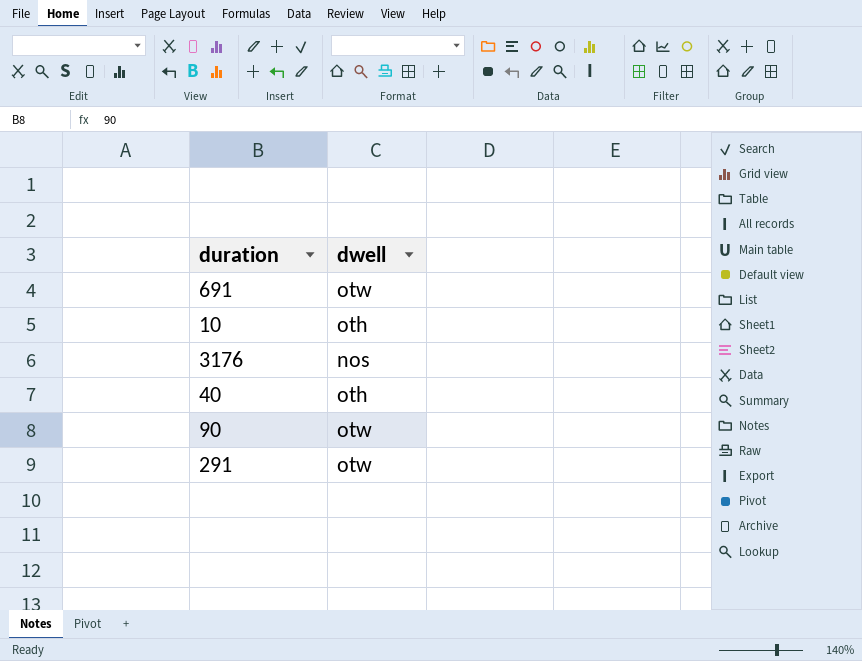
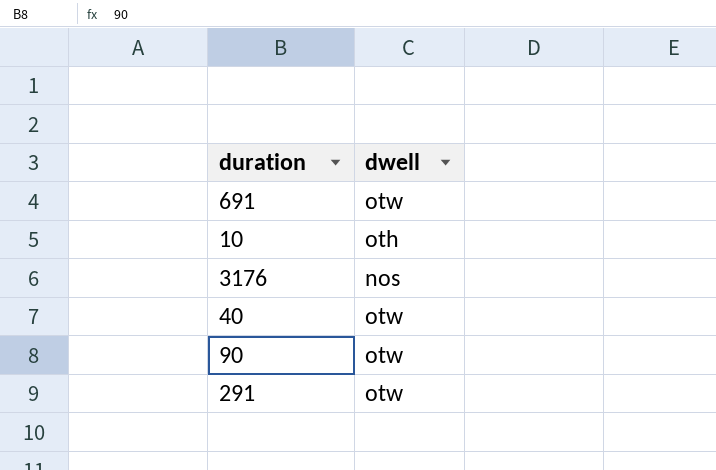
40 | dwell: oth -> otw

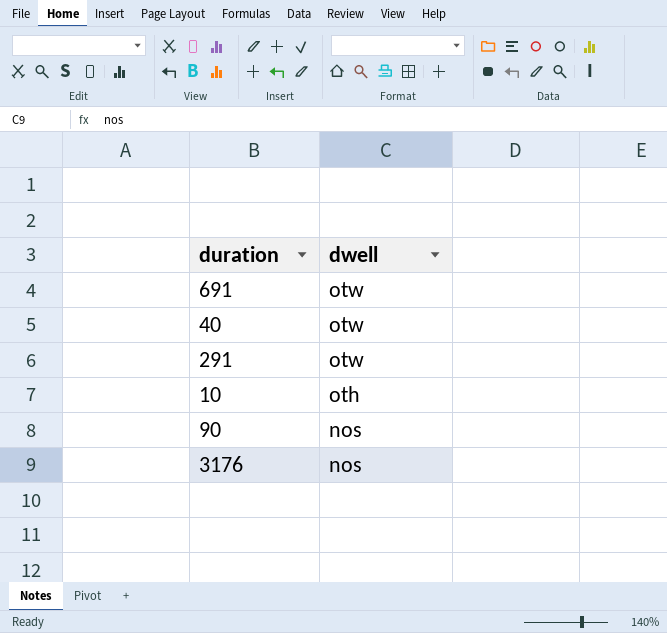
row order: none -> dwell descending
90 | dwell: otw -> nos

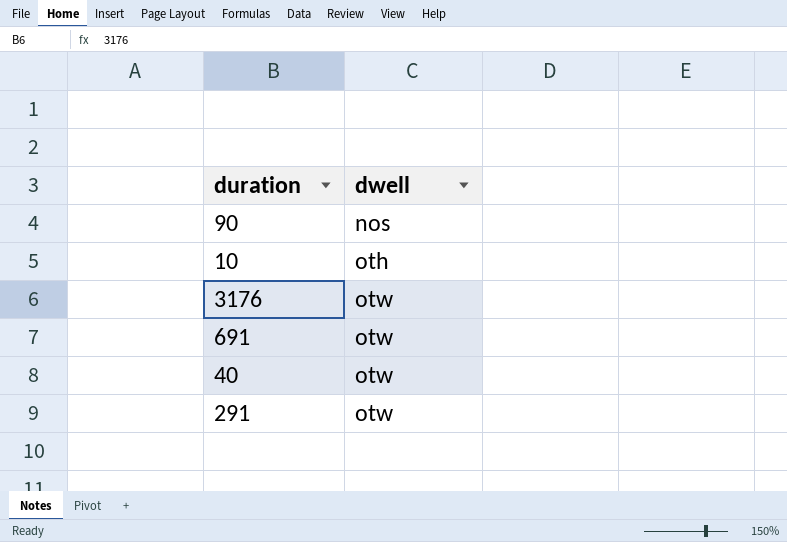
row order: dwell descending -> dwell ascending
3176 | dwell: nos -> otw

